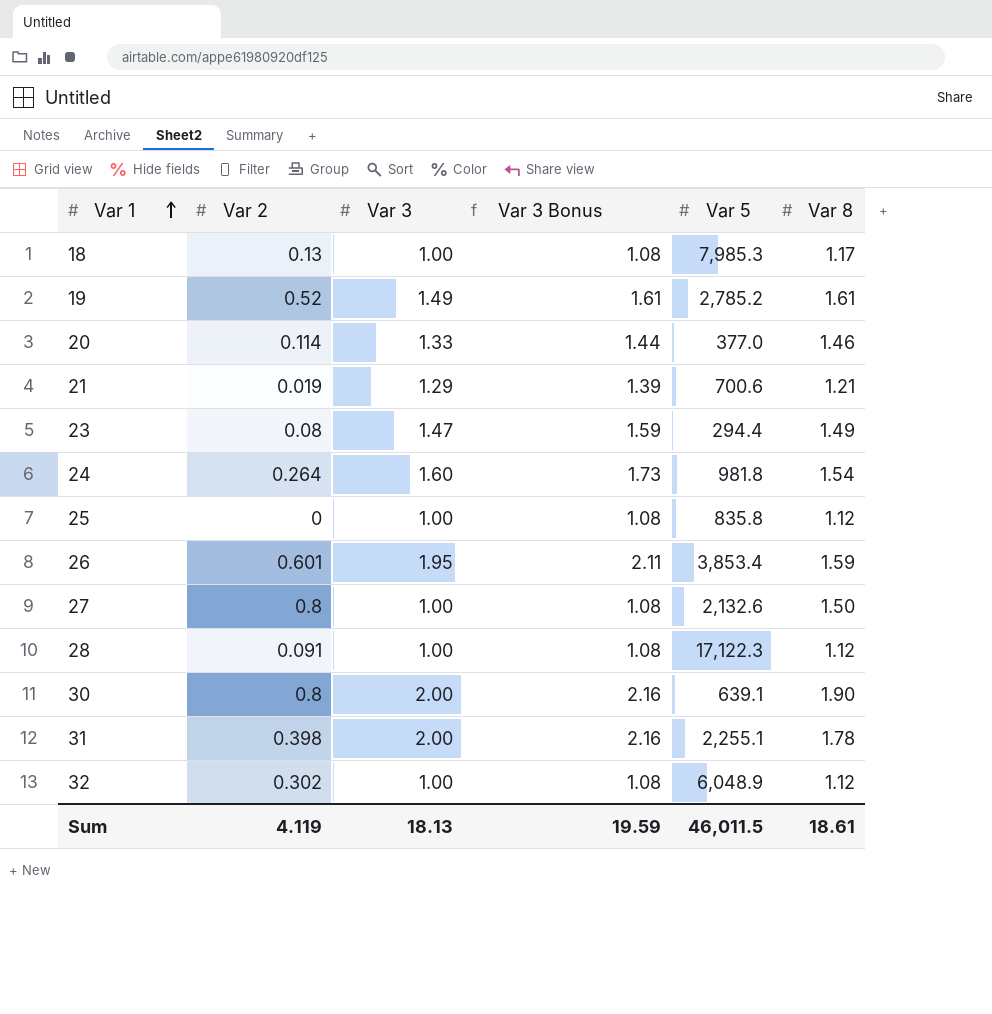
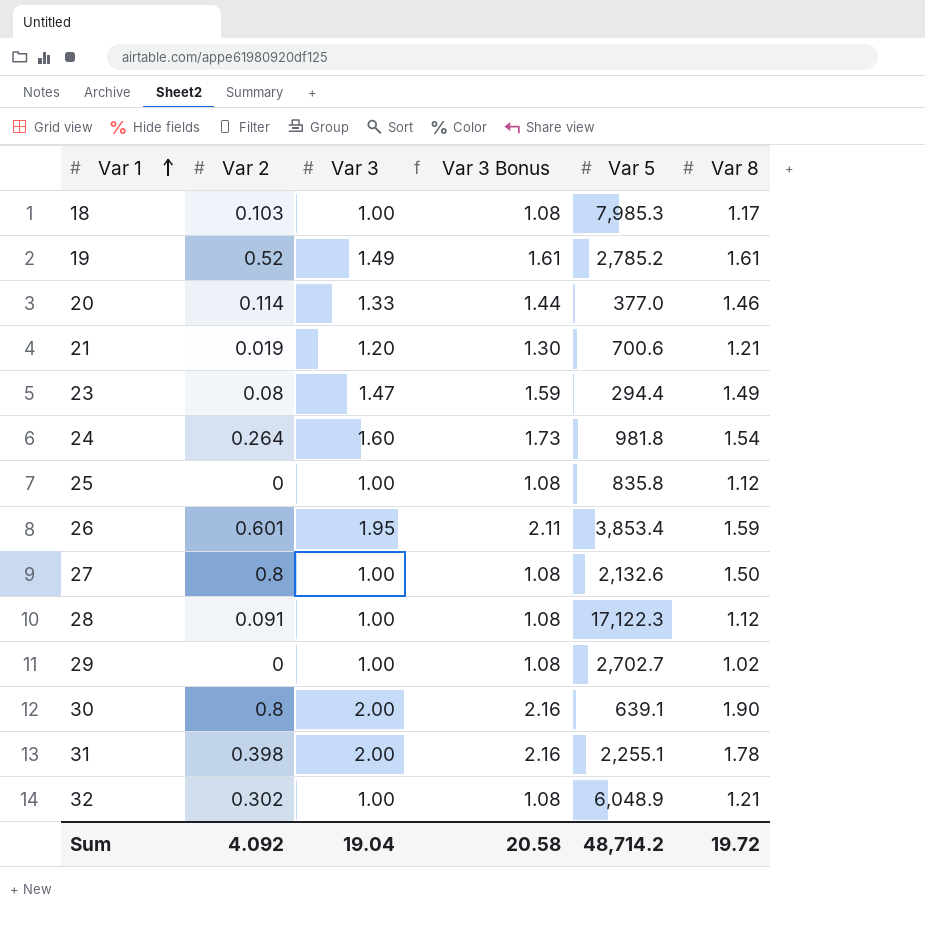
18 | Var 2: 0.13 -> 0.103
21 | Var 3: 1.29 -> 1.20
21 | Var 3 Bonus: 1.39 -> 1.30
row 29: none -> 0 | 1.00 | 1.08 | 2,702.7 | 1.02
32 | Var 8: 1.12 -> 1.21
Sum | Var 2: 4.119 -> 4.092
Sum | Var 3: 18.13 -> 19.04
Sum | Var 3 Bonus: 19.59 -> 20.58
Sum | Var 5: 46,011.5 -> 48,714.2
Sum | Var 8: 18.61 -> 19.72

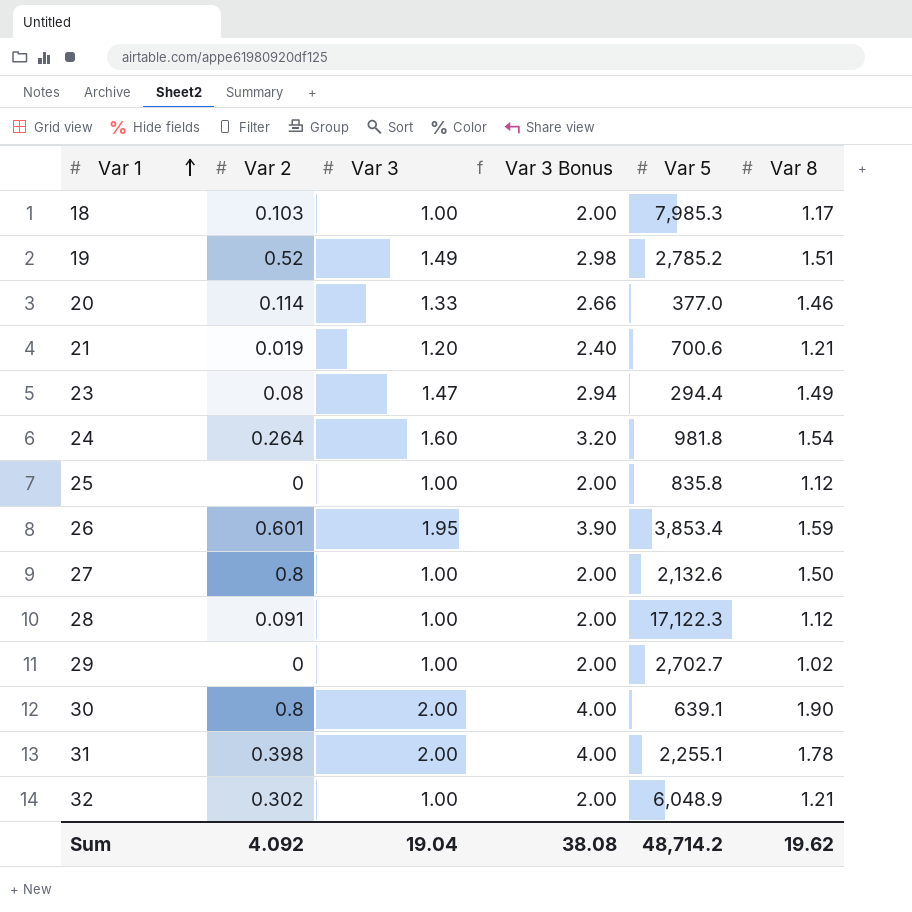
column Var 3 Bonus | formula: [Var 3] * 1.08 -> [Var 3] * 2
19 | Var 8: 1.61 -> 1.51
Sum | Var 3 Bonus: 20.58 -> 38.08
Sum | Var 8: 19.72 -> 19.62

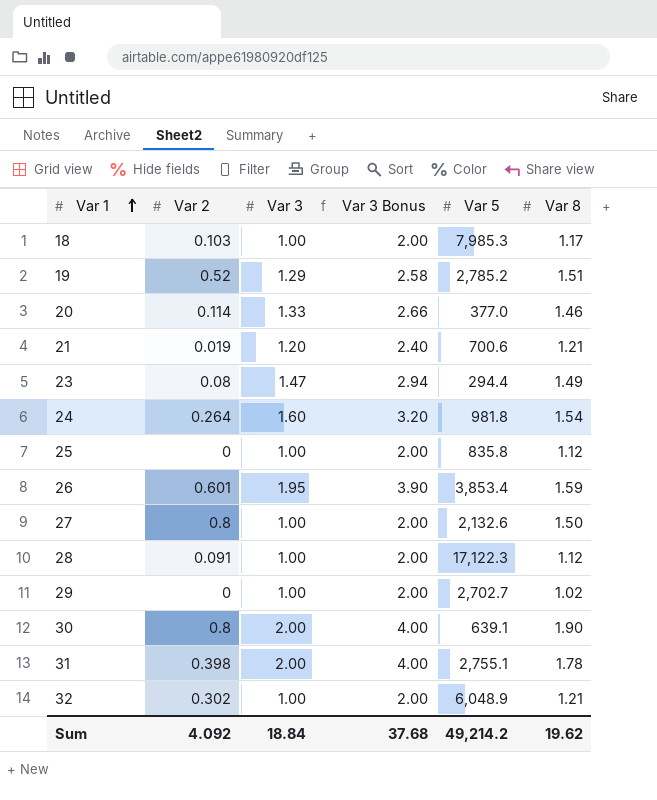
19 | Var 3: 1.49 -> 1.29
19 | Var 3 Bonus: 2.98 -> 2.58
31 | Var 5: 2,255.1 -> 2,755.1
Sum | Var 3: 19.04 -> 18.84
Sum | Var 3 Bonus: 38.08 -> 37.68
Sum | Var 5: 48,714.2 -> 49,214.2

